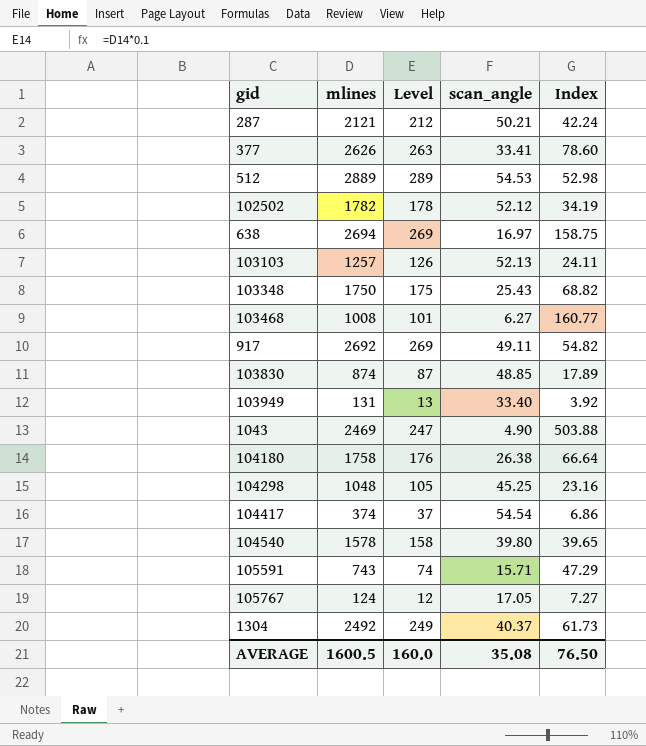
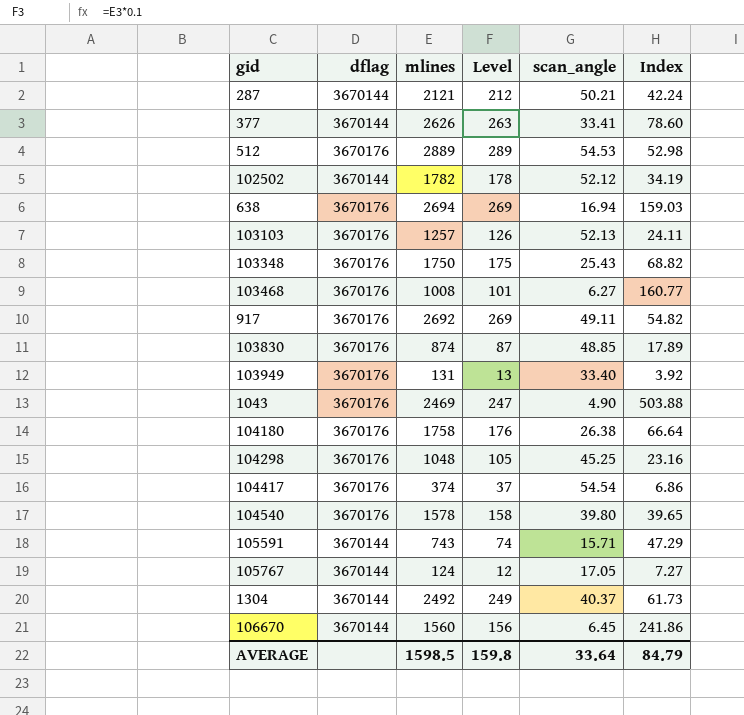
column dflag | position: none -> 2
638 | scan_angle: 16.97 -> 16.94
638 | Index: 158.75 -> 159.03
row 106670: none -> 3670144 | 1560 | 156 | 6.45 | 241.86
AVERAGE | mlines: 1600.5 -> 1598.5
AVERAGE | Level: 160.0 -> 159.8
AVERAGE | scan_angle: 35.08 -> 33.64
AVERAGE | Index: 76.50 -> 84.79

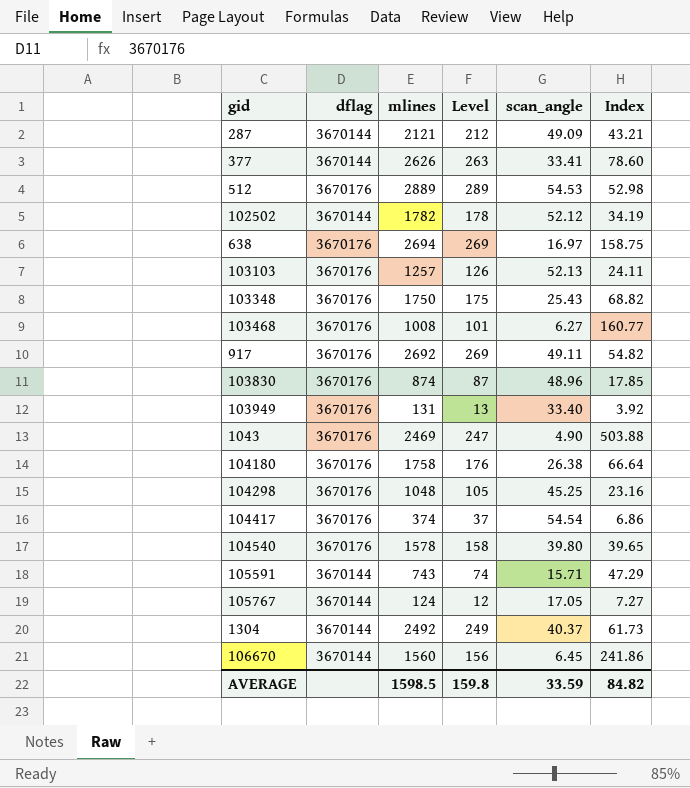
287 | scan_angle: 50.21 -> 49.09
287 | Index: 42.24 -> 43.21
638 | scan_angle: 16.94 -> 16.97
638 | Index: 159.03 -> 158.75
103830 | scan_angle: 48.85 -> 48.96
103830 | Index: 17.89 -> 17.85
AVERAGE | scan_angle: 33.64 -> 33.59
AVERAGE | Index: 84.79 -> 84.82

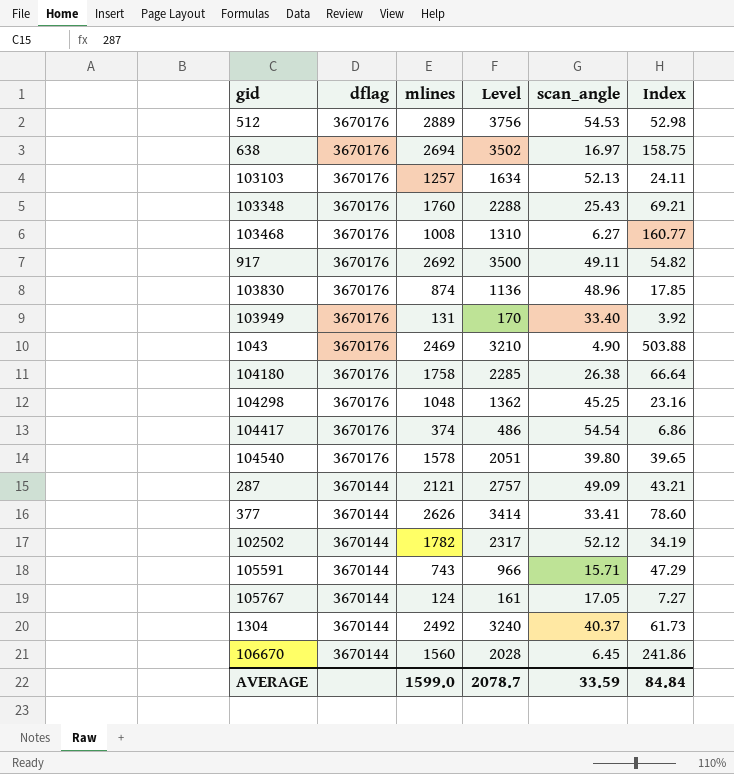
row order: none -> dflag descending
column Level | formula: [mlines] * 0.1 -> [mlines] * 1.3
103348 | mlines: 1750 -> 1760
103348 | Index: 68.82 -> 69.21
AVERAGE | mlines: 1598.5 -> 1599.0
AVERAGE | Level: 159.8 -> 2078.7
AVERAGE | Index: 84.82 -> 84.84

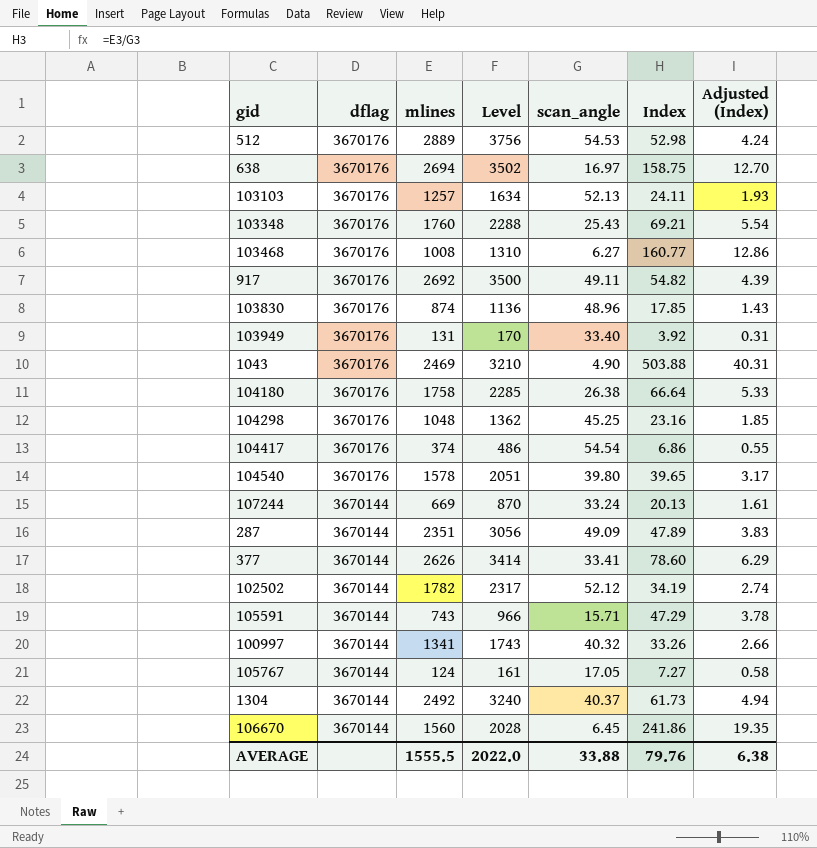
column Adjusted (Index) | formula: none -> [Index] * 0.08
row 107244: none -> 3670144 | 669 | 870 | 33.24 | 20.13 | 1.61
287 | mlines: 2121 -> 2351
287 | Level: 2757 -> 3056
287 | Index: 43.21 -> 47.89
row 100997: none -> 3670144 | 1341 | 1743 | 40.32 | 33.26 | 2.66
AVERAGE | mlines: 1599.0 -> 1555.5
AVERAGE | Level: 2078.7 -> 2022.0
AVERAGE | scan_angle: 33.59 -> 33.88
AVERAGE | Index: 84.84 -> 79.76

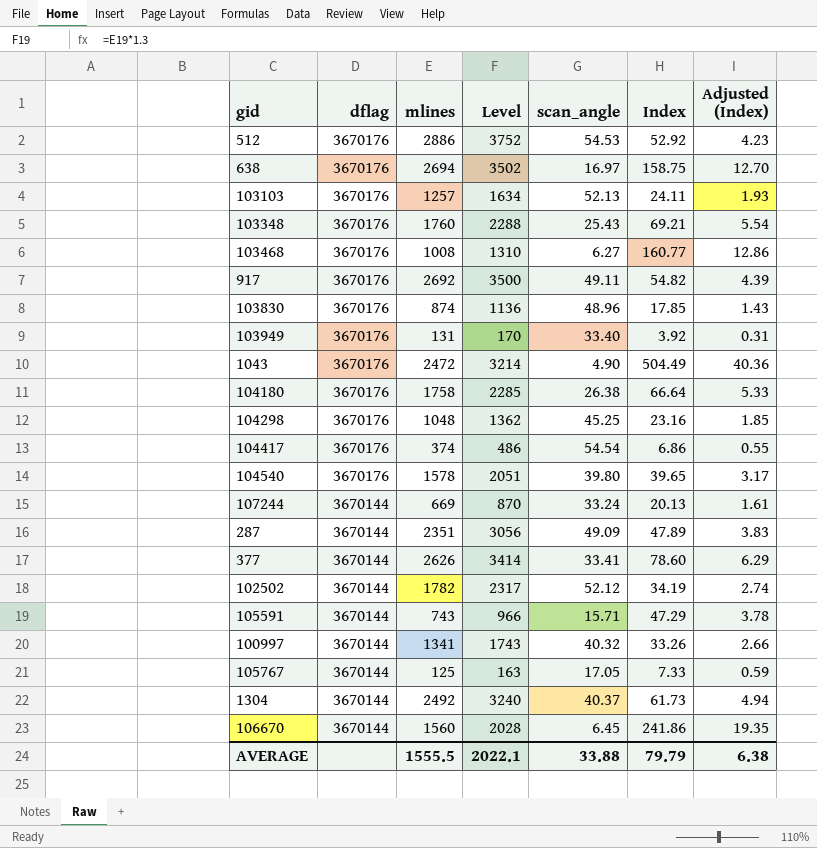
512 | mlines: 2889 -> 2886
512 | Level: 3756 -> 3752
512 | Index: 52.98 -> 52.92
512 | Adjusted (Index): 4.24 -> 4.23
1043 | mlines: 2469 -> 2472
1043 | Level: 3210 -> 3214
1043 | Index: 503.88 -> 504.49
1043 | Adjusted (Index): 40.31 -> 40.36
105767 | mlines: 124 -> 125
105767 | Level: 161 -> 163
105767 | Index: 7.27 -> 7.33
105767 | Adjusted (Index): 0.58 -> 0.59
AVERAGE | Level: 2022.0 -> 2022.1
AVERAGE | Index: 79.76 -> 79.79

